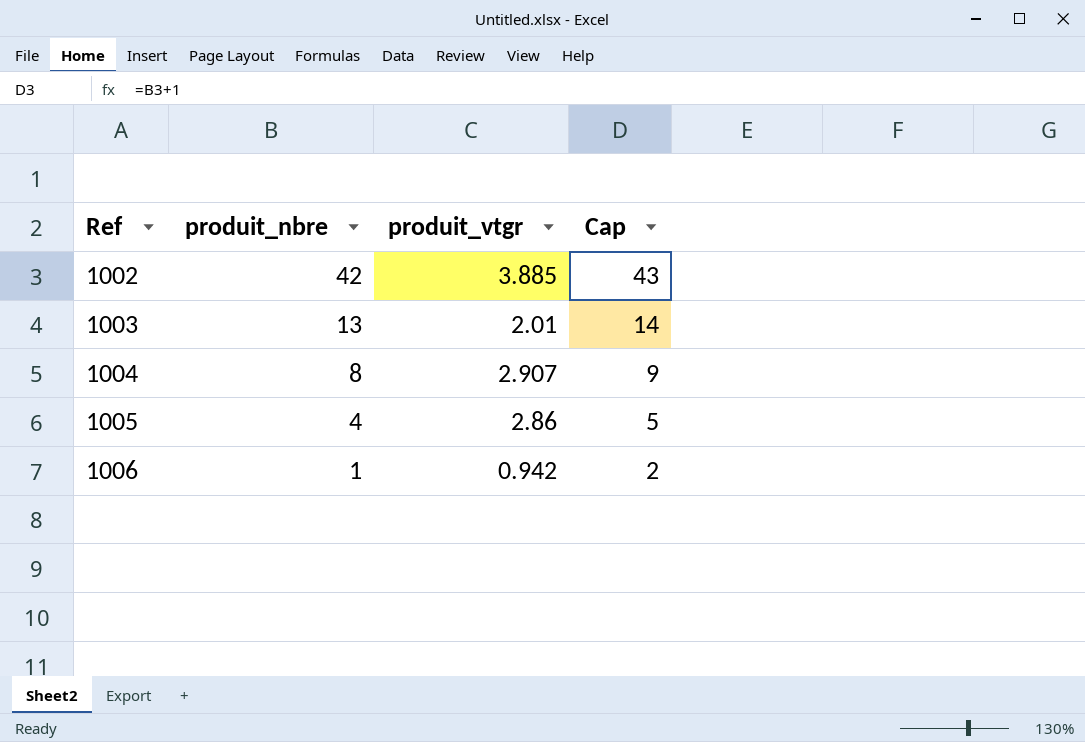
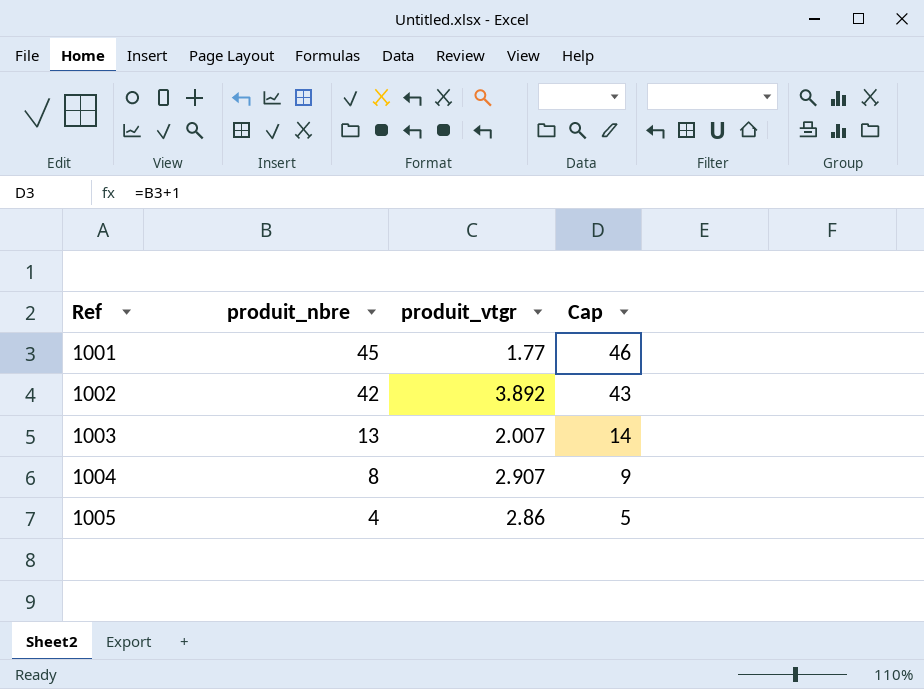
row 1006: 1 | 0.942 | 2 -> none
row 1001: none -> 45 | 1.77 | 46
1002 | produit_vtgr: 3.885 -> 3.892
1003 | produit_vtgr: 2.01 -> 2.007

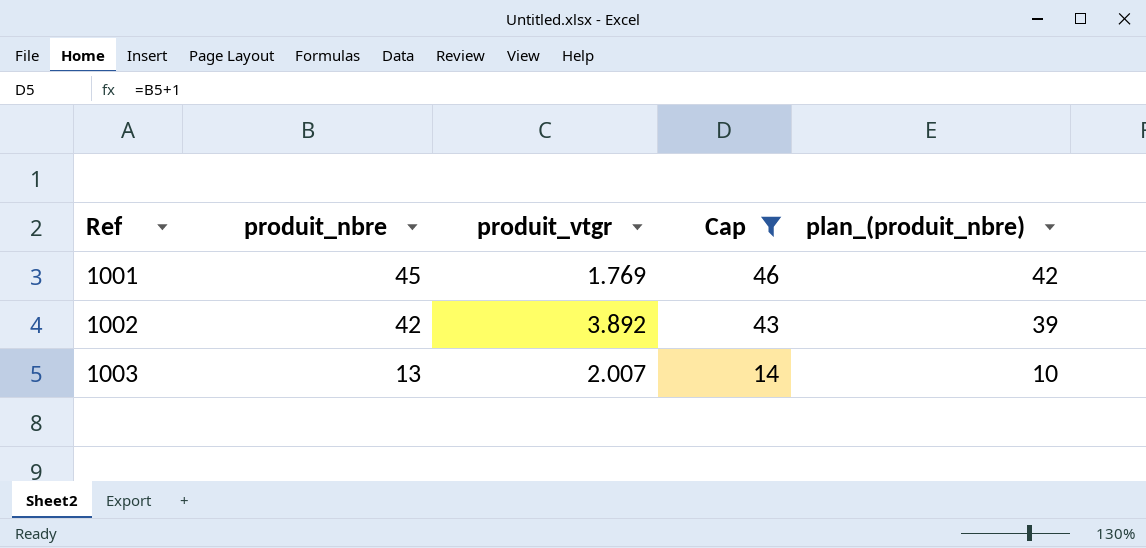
filter: none -> Cap >= 14
column plan_(produit_nbre) | formula: none -> [produit_nbre] - 3
1001 | produit_vtgr: 1.77 -> 1.769

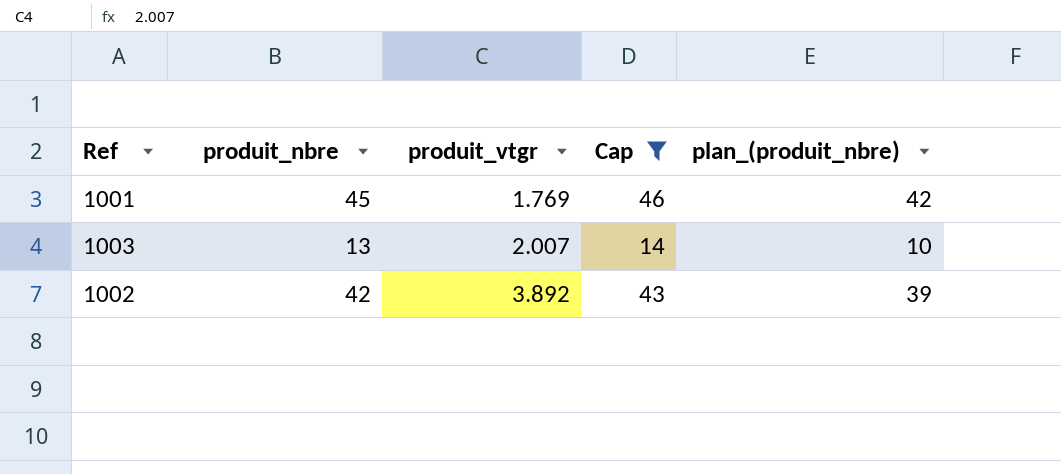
row order: Ref ascending -> produit_vtgr ascending

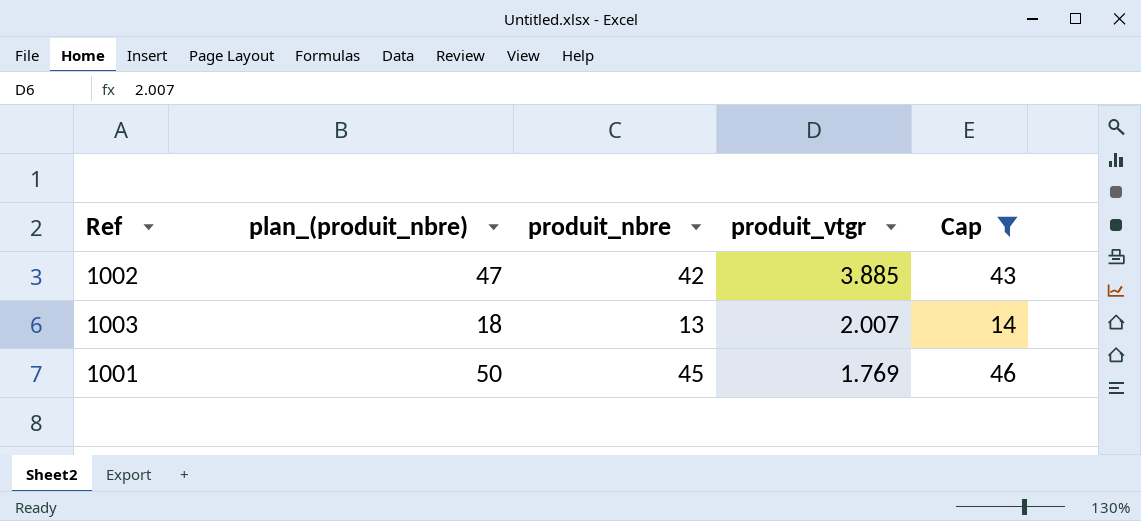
row order: produit_vtgr ascending -> produit_vtgr descending
column plan_(produit_nbre) | formula: [produit_nbre] - 3 -> [produit_nbre] + 5
column plan_(produit_nbre) | position: 5 -> 2
1002 | produit_vtgr: 3.892 -> 3.885

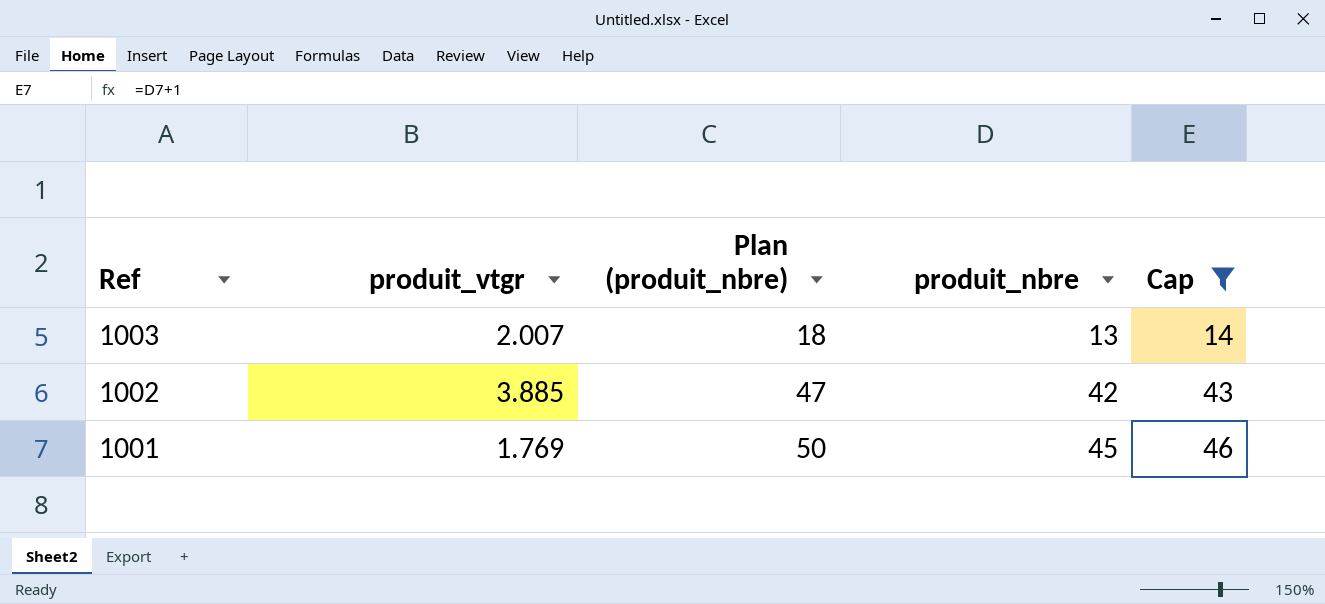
row order: produit_vtgr descending -> Ref descending
column produit_vtgr | position: 4 -> 2
column name: plan_(produit_nbre) -> Plan (produit_nbre)

